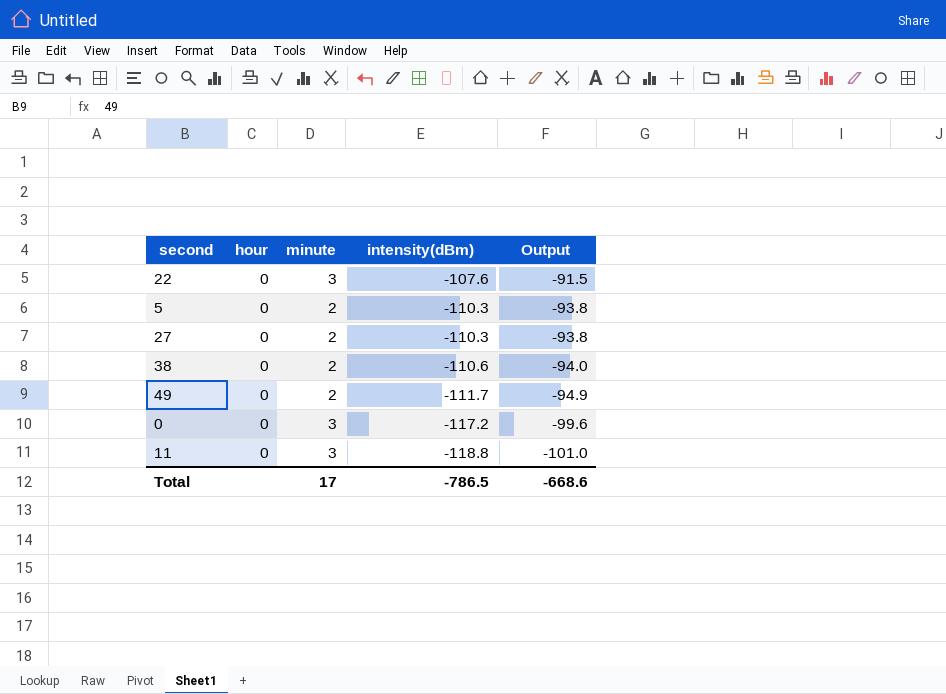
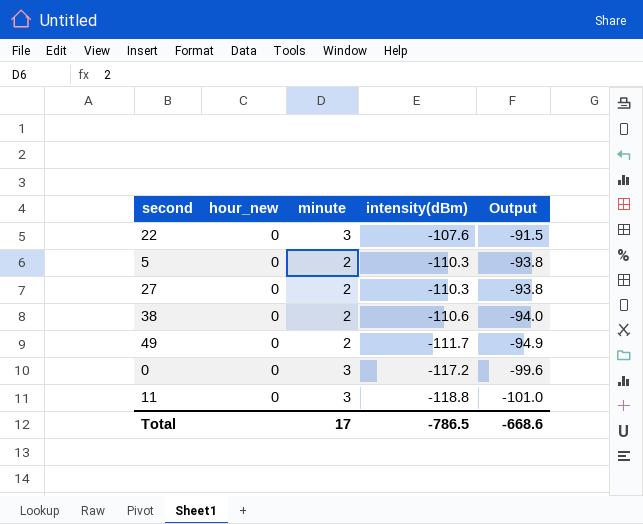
column name: hour -> hour_new

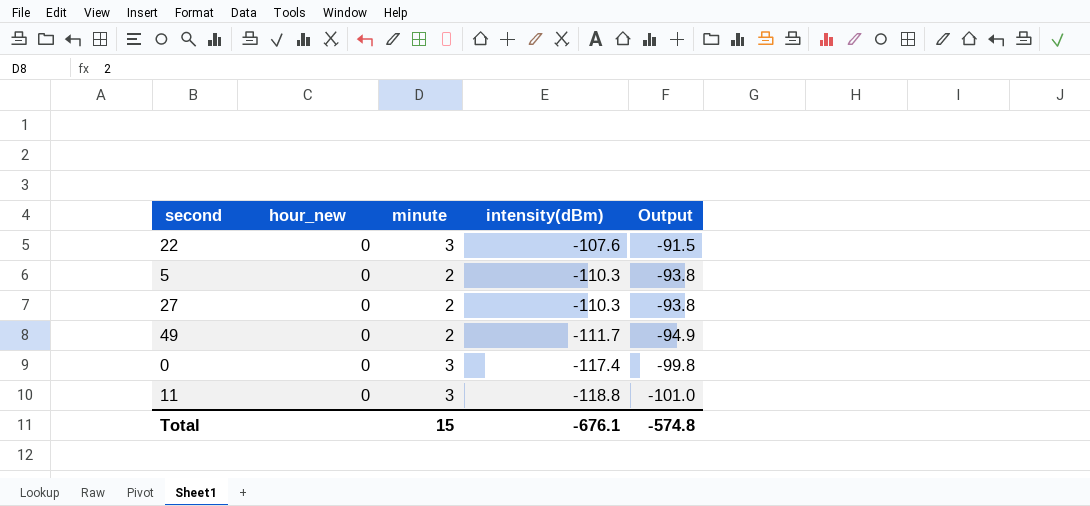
row 38: 0 | 2 | -110.6 | -94.0 -> none
0 | intensity(dBm): -117.2 -> -117.4
0 | Output: -99.6 -> -99.8
Total | minute: 17 -> 15
Total | intensity(dBm): -786.5 -> -676.1
Total | Output: -668.6 -> -574.8

